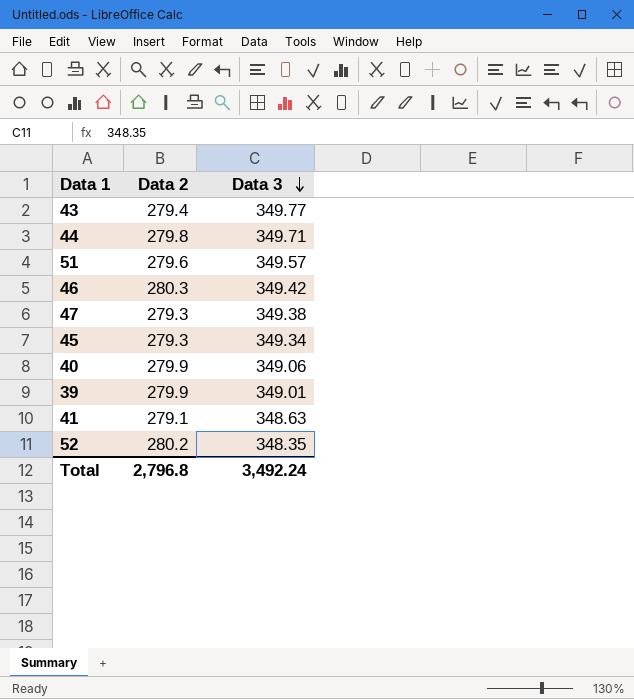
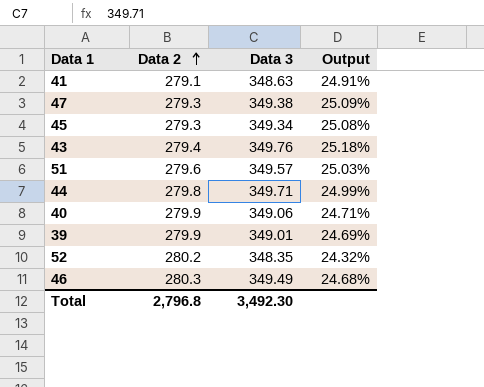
row order: Data 3 descending -> Data 2 ascending
column Output | formula: none -> ([Data 3] - [Data 2]) / [Data 2]
43 | Data 3: 349.77 -> 349.76
46 | Data 3: 349.42 -> 349.49
Total | Data 3: 3,492.24 -> 3,492.30

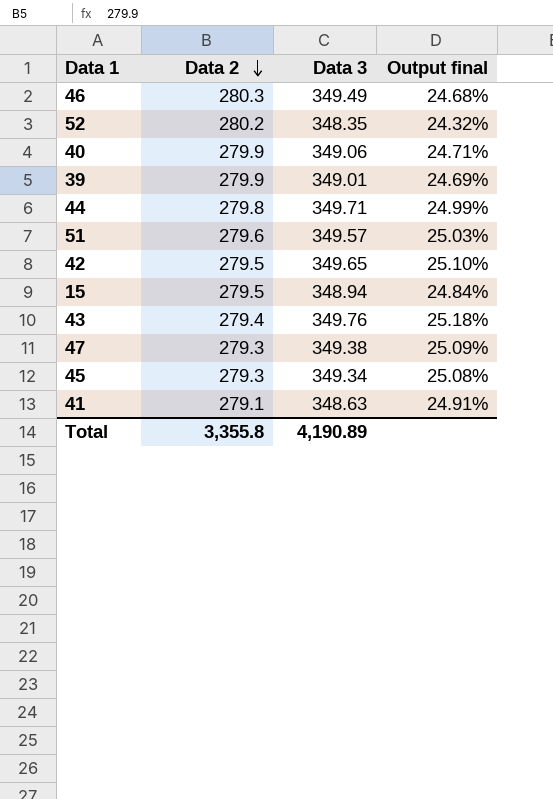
row order: Data 2 ascending -> Data 2 descending
column name: Output -> Output final
row 42: none -> 279.5 | 349.65 | 25.10%
row 15: none -> 279.5 | 348.94 | 24.84%
Total | Data 2: 2,796.8 -> 3,355.8
Total | Data 3: 3,492.30 -> 4,190.89

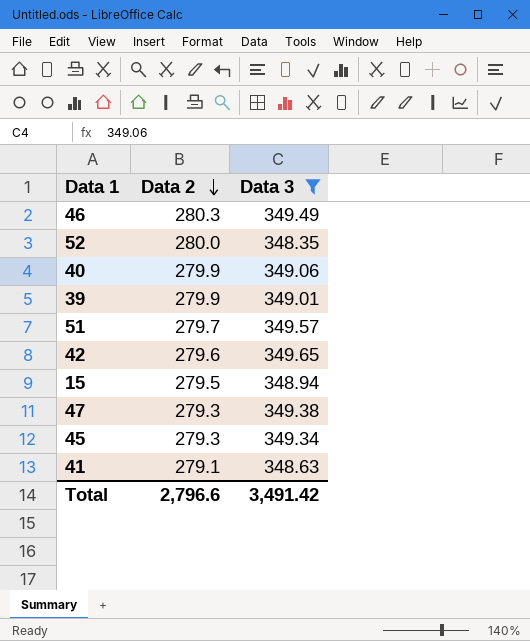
filter: none -> Data 3 <= 349.65
column Output final | formula: ([Data 3] - [Data 2]) / [Data 2] -> none
52 | Data 2: 280.2 -> 280.0
51 | Data 2: 279.6 -> 279.7
42 | Data 2: 279.5 -> 279.6
Total | Data 2: 3,355.8 -> 2,796.6
Total | Data 3: 4,190.89 -> 3,491.42

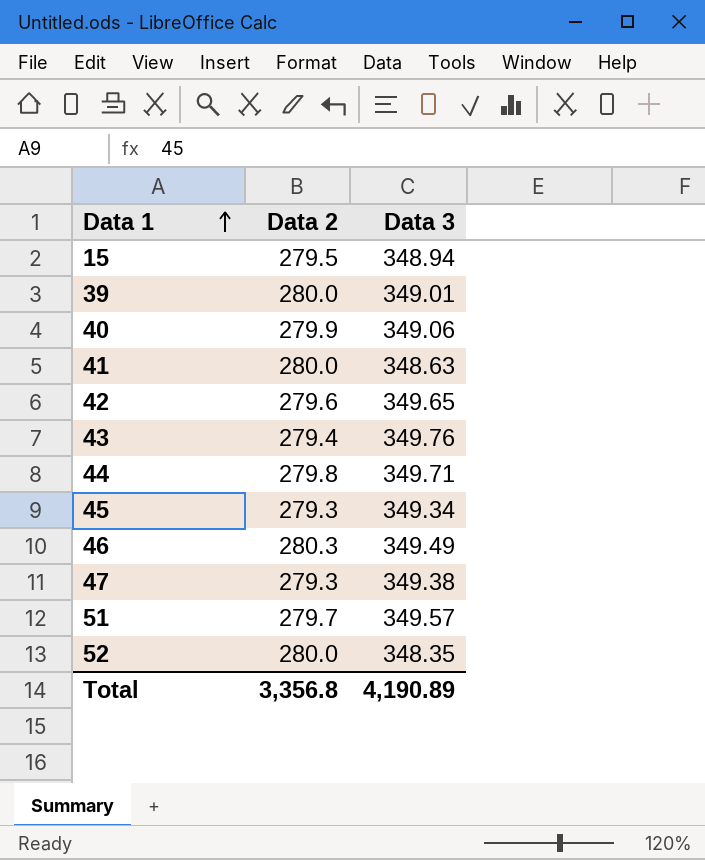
filter: Data 3 <= 349.65 -> none
row order: Data 2 descending -> Data 1 ascending
39 | Data 2: 279.9 -> 280.0
41 | Data 2: 279.1 -> 280.0
Total | Data 2: 2,796.6 -> 3,356.8
Total | Data 3: 3,491.42 -> 4,190.89

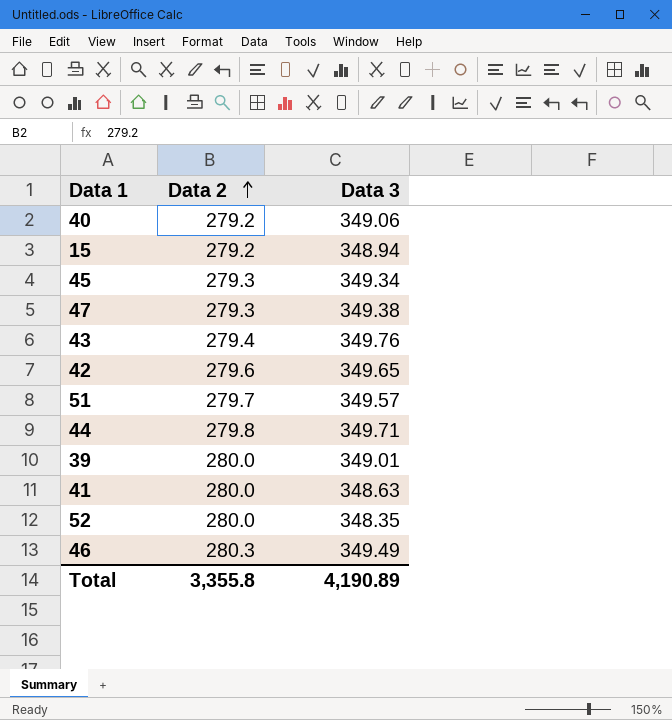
row order: Data 1 ascending -> Data 2 ascending
40 | Data 2: 279.9 -> 279.2
15 | Data 2: 279.5 -> 279.2
Total | Data 2: 3,356.8 -> 3,355.8

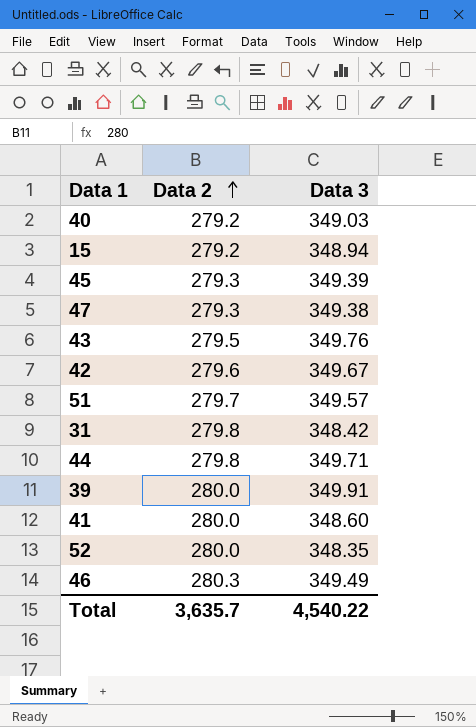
40 | Data 3: 349.06 -> 349.03
45 | Data 3: 349.34 -> 349.39
43 | Data 2: 279.4 -> 279.5
42 | Data 3: 349.65 -> 349.67
row 31: none -> 279.8 | 348.42
39 | Data 3: 349.01 -> 349.91
41 | Data 3: 348.63 -> 348.60
Total | Data 2: 3,355.8 -> 3,635.7
Total | Data 3: 4,190.89 -> 4,540.22

